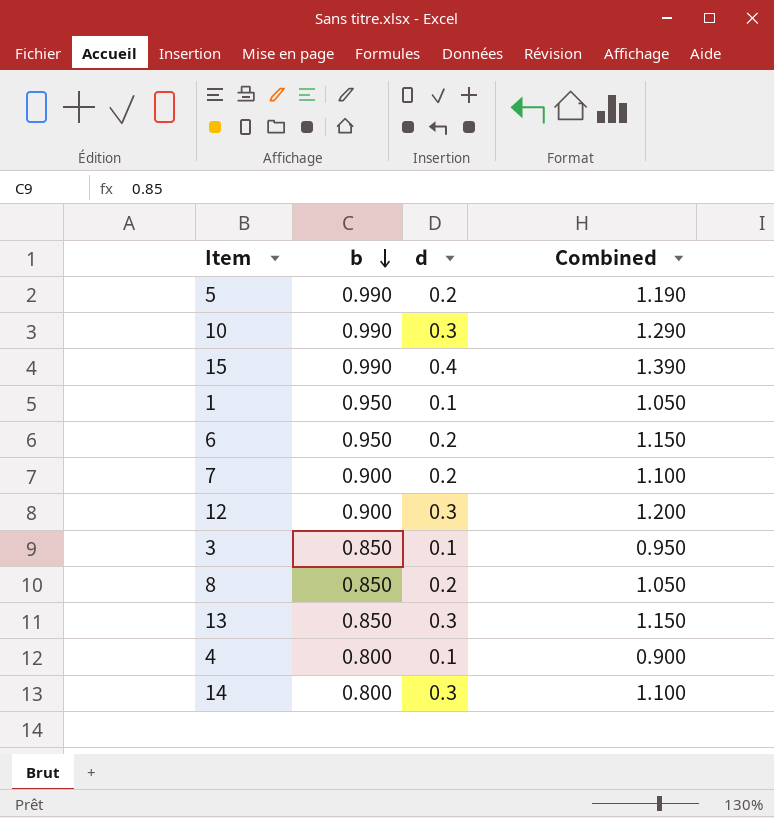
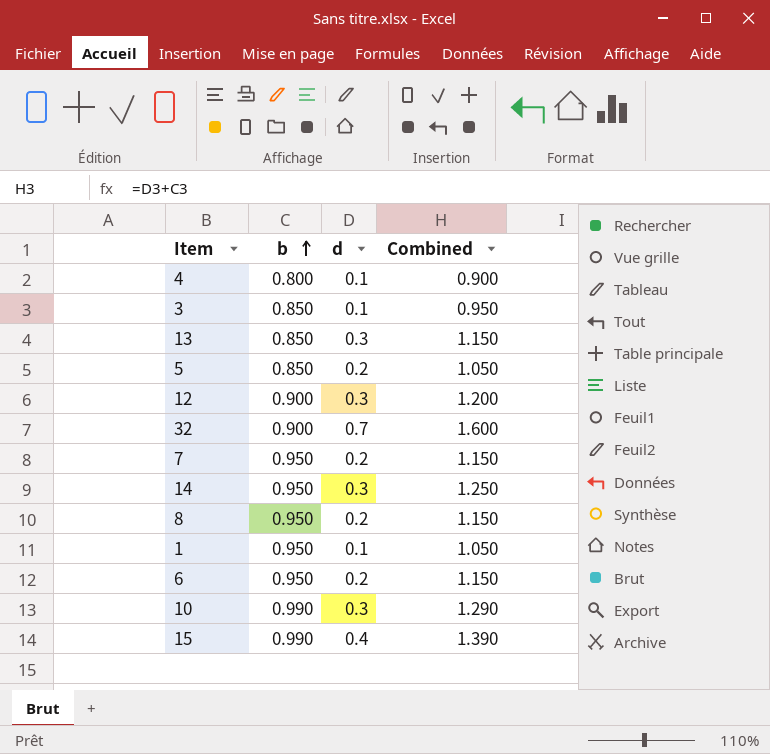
row order: b descending -> b ascending
5 | b: 0.990 -> 0.850
5 | Combined: 1.190 -> 1.050
row 32: none -> 0.900 | 0.7 | 1.600
7 | b: 0.900 -> 0.950
7 | Combined: 1.100 -> 1.150
14 | b: 0.800 -> 0.950
14 | Combined: 1.100 -> 1.250
8 | b: 0.850 -> 0.950
8 | Combined: 1.050 -> 1.150

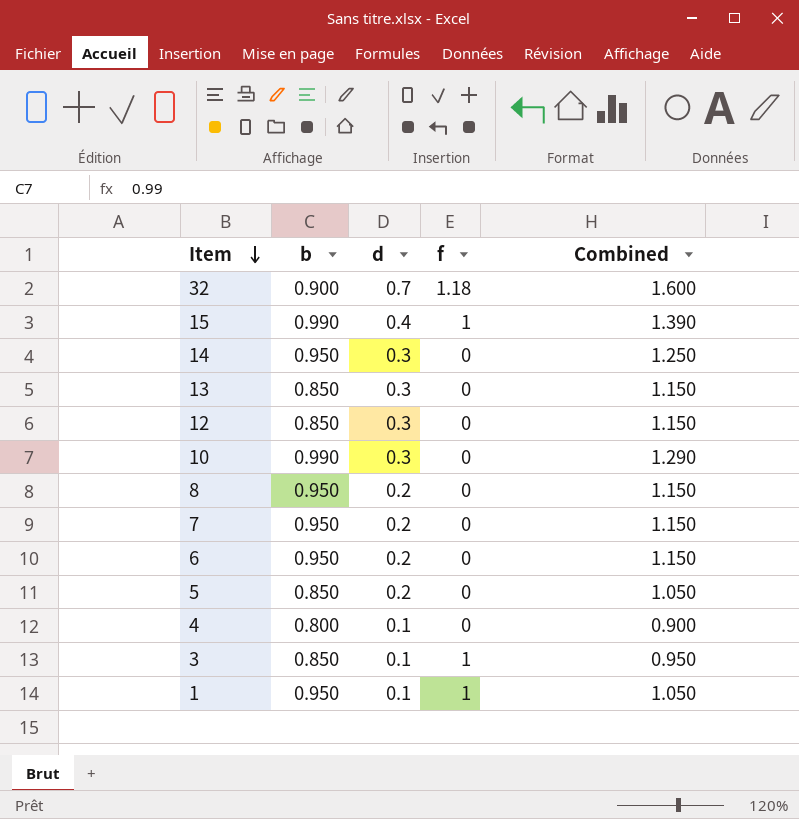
row order: b ascending -> Item descending
column f | position: none -> 4
12 | b: 0.900 -> 0.850
12 | Combined: 1.200 -> 1.150

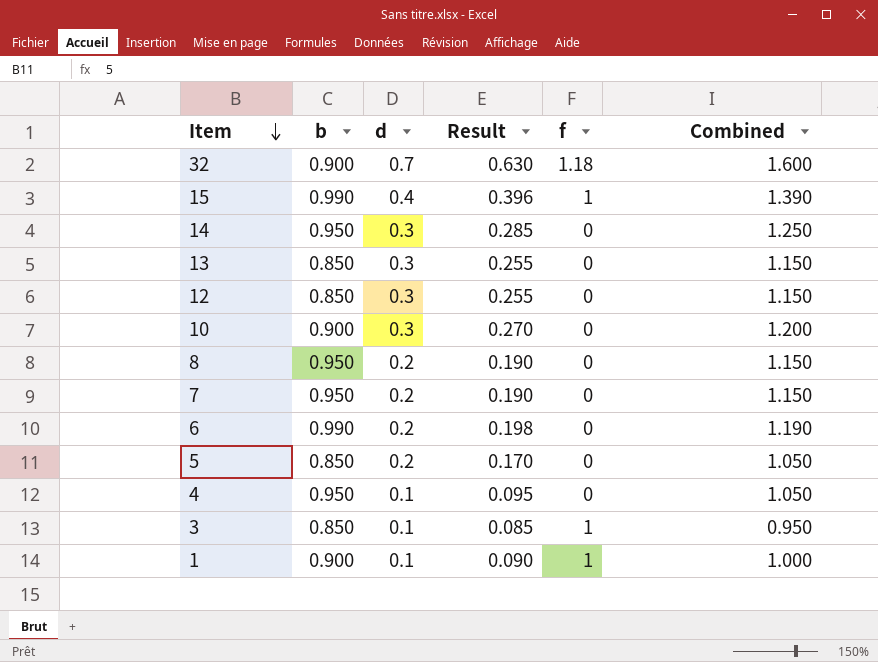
column Result | formula: none -> [b] * [d]
10 | b: 0.990 -> 0.900
10 | Combined: 1.290 -> 1.200
6 | b: 0.950 -> 0.990
6 | Combined: 1.150 -> 1.190
4 | b: 0.800 -> 0.950
4 | Combined: 0.900 -> 1.050
1 | b: 0.950 -> 0.900
1 | Combined: 1.050 -> 1.000

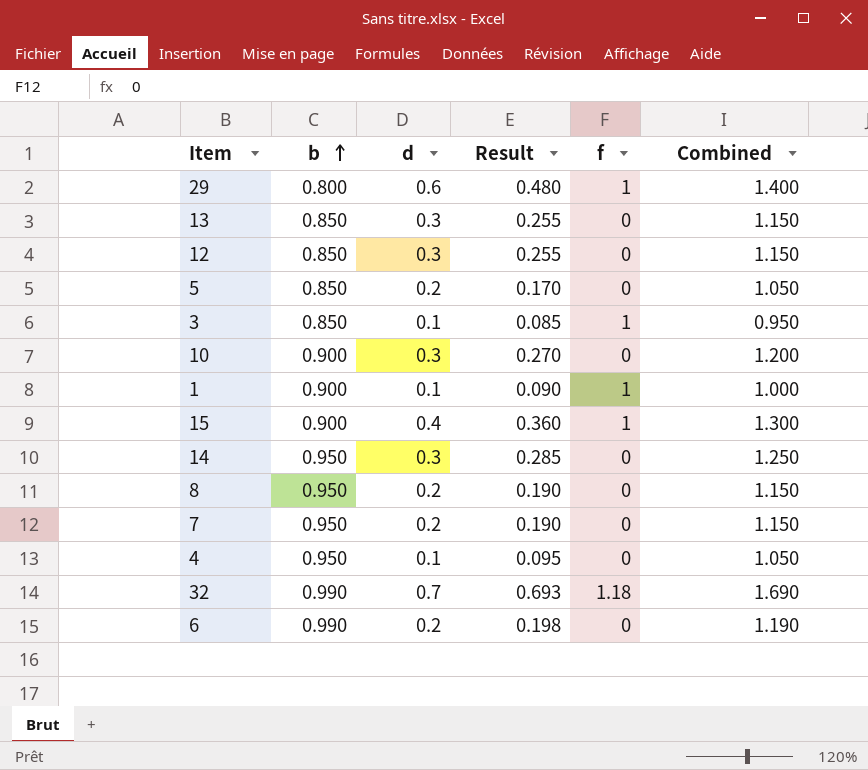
row order: Item descending -> b ascending
row 29: none -> 0.800 | 0.6 | 0.480 | 1 | 1.400
15 | b: 0.990 -> 0.900
15 | Result: 0.396 -> 0.360
15 | Combined: 1.390 -> 1.300
32 | b: 0.900 -> 0.990
32 | Result: 0.630 -> 0.693
32 | Combined: 1.600 -> 1.690

